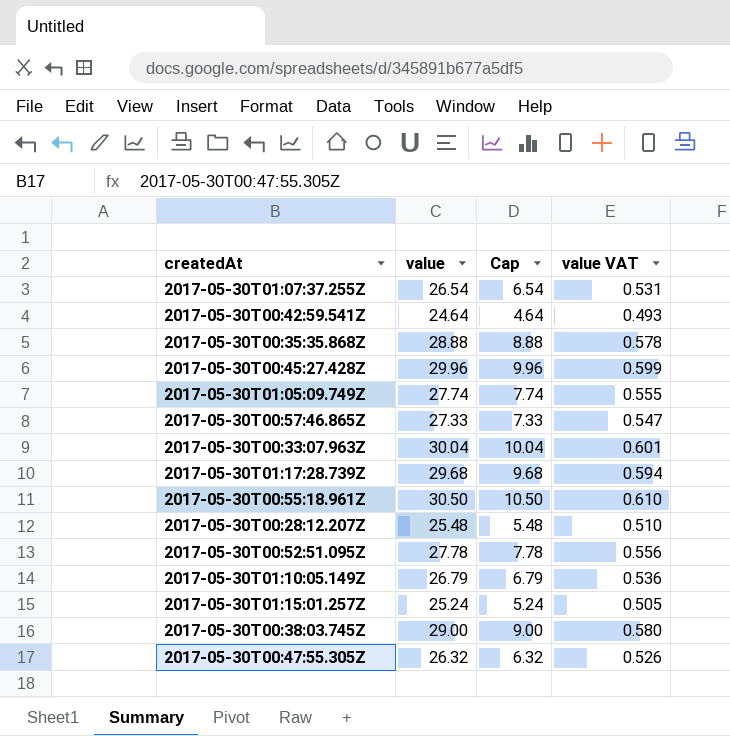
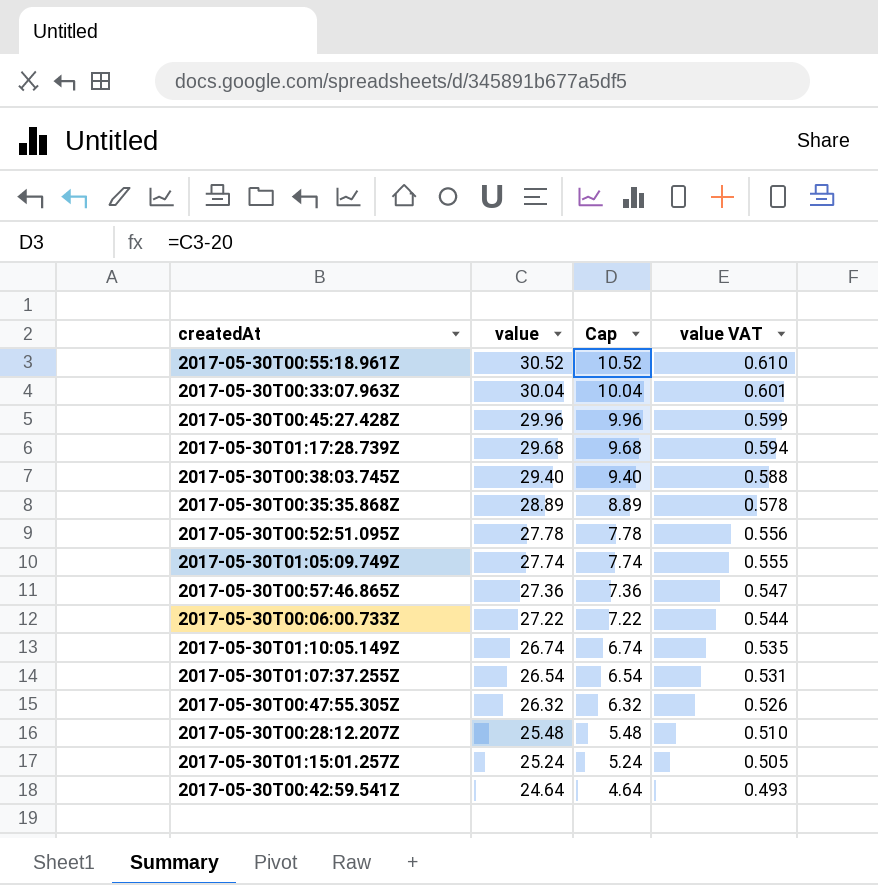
row order: none -> value descending
2017-05-30T00:55:18.961Z | value: 30.50 -> 30.52
2017-05-30T00:55:18.961Z | Cap: 10.50 -> 10.52
2017-05-30T00:38:03.745Z | value: 29.00 -> 29.40
2017-05-30T00:38:03.745Z | Cap: 9.00 -> 9.40
2017-05-30T00:38:03.745Z | value VAT: 0.580 -> 0.588
2017-05-30T00:35:35.868Z | value: 28.88 -> 28.89
2017-05-30T00:35:35.868Z | Cap: 8.88 -> 8.89
2017-05-30T00:57:46.865Z | value: 27.33 -> 27.36
2017-05-30T00:57:46.865Z | Cap: 7.33 -> 7.36
row 2017-05-30T00:06:00.733Z: none -> 27.22 | 7.22 | 0.544
2017-05-30T01:10:05.149Z | value: 26.79 -> 26.74
2017-05-30T01:10:05.149Z | Cap: 6.79 -> 6.74
2017-05-30T01:10:05.149Z | value VAT: 0.536 -> 0.535

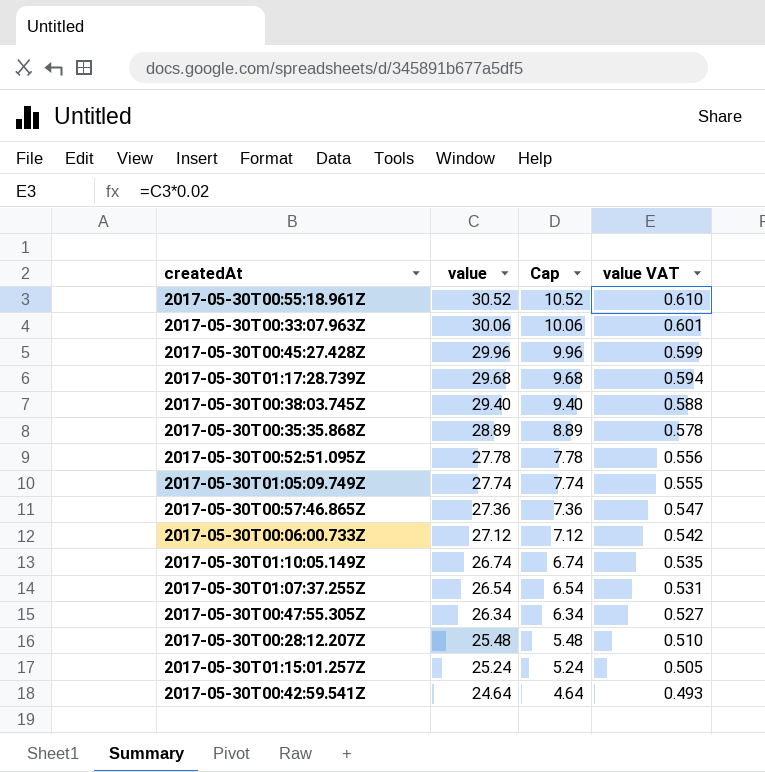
2017-05-30T00:33:07.963Z | value: 30.04 -> 30.06
2017-05-30T00:33:07.963Z | Cap: 10.04 -> 10.06
2017-05-30T00:06:00.733Z | value: 27.22 -> 27.12
2017-05-30T00:06:00.733Z | Cap: 7.22 -> 7.12
2017-05-30T00:06:00.733Z | value VAT: 0.544 -> 0.542
2017-05-30T00:47:55.305Z | value: 26.32 -> 26.34
2017-05-30T00:47:55.305Z | Cap: 6.32 -> 6.34
2017-05-30T00:47:55.305Z | value VAT: 0.526 -> 0.527

